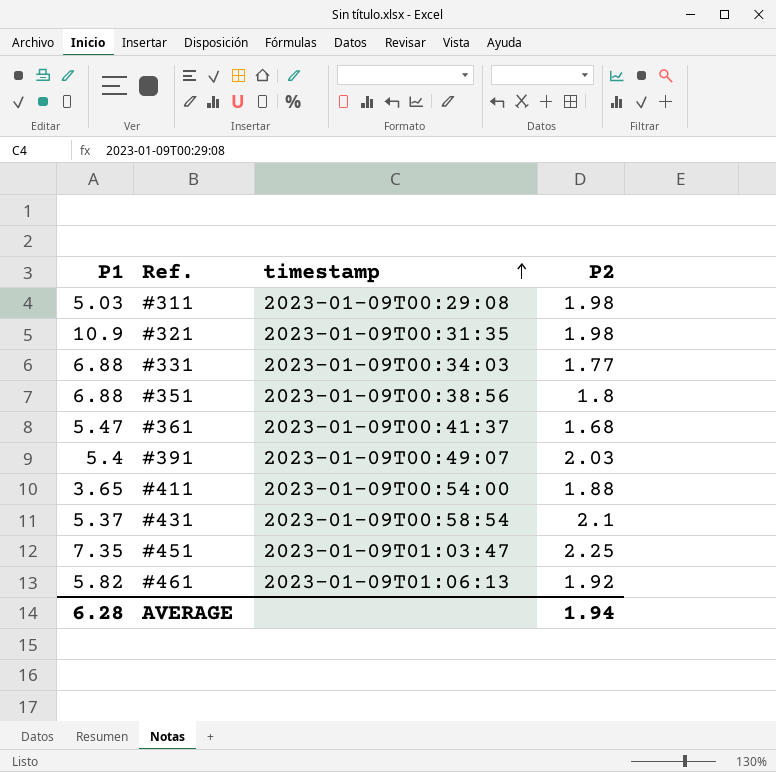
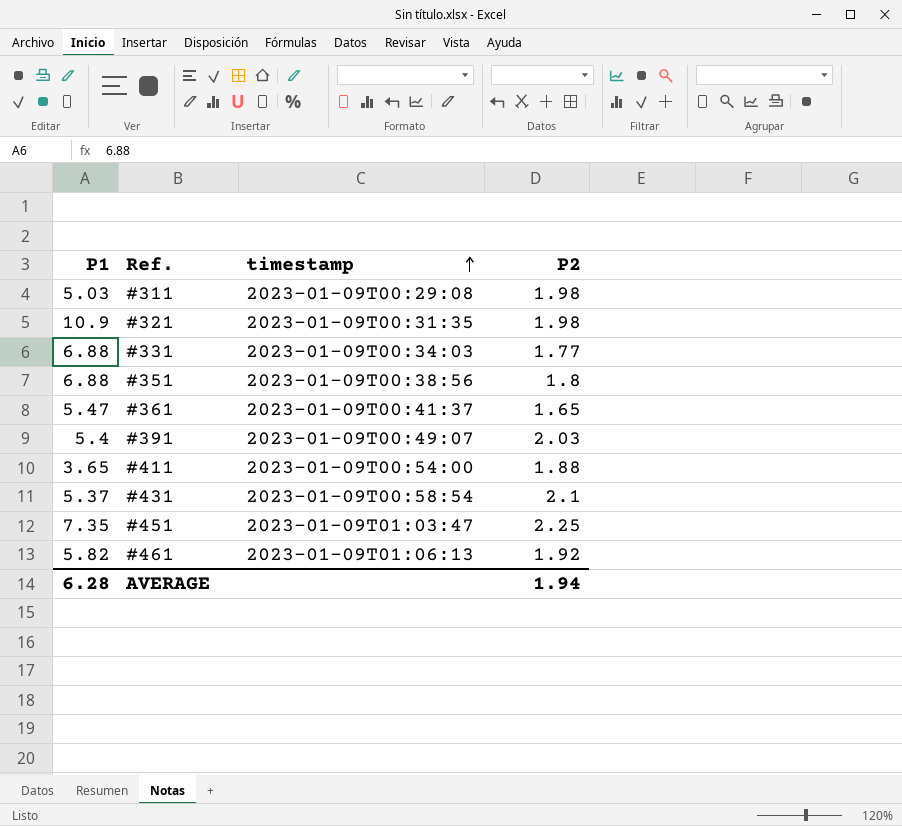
#361 | P2: 1.68 -> 1.65

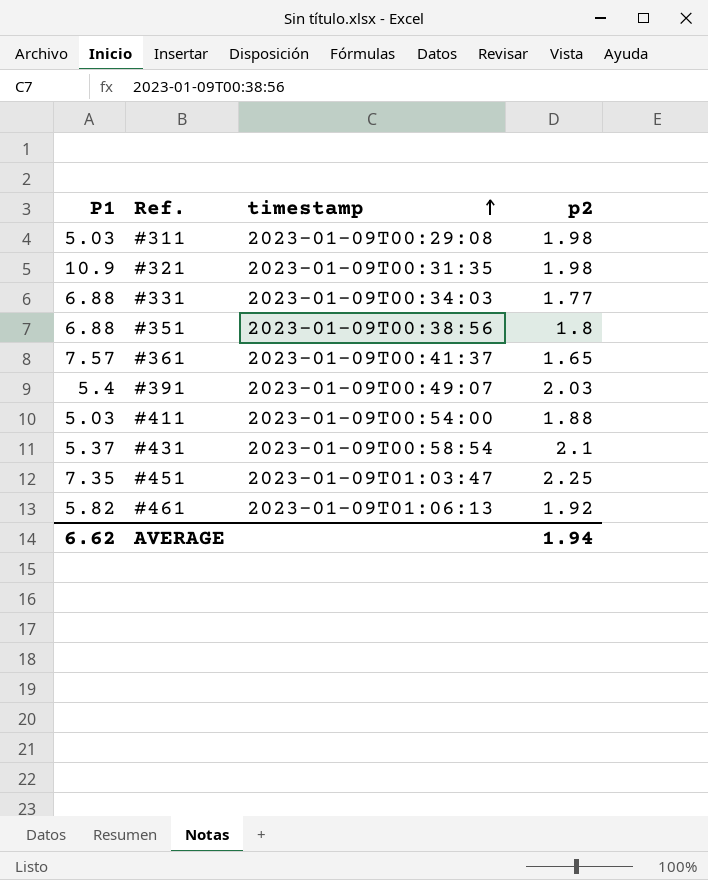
column name: P2 -> p2
#361 | P1: 5.47 -> 7.57
#411 | P1: 3.65 -> 5.03
AVERAGE | P1: 6.28 -> 6.62

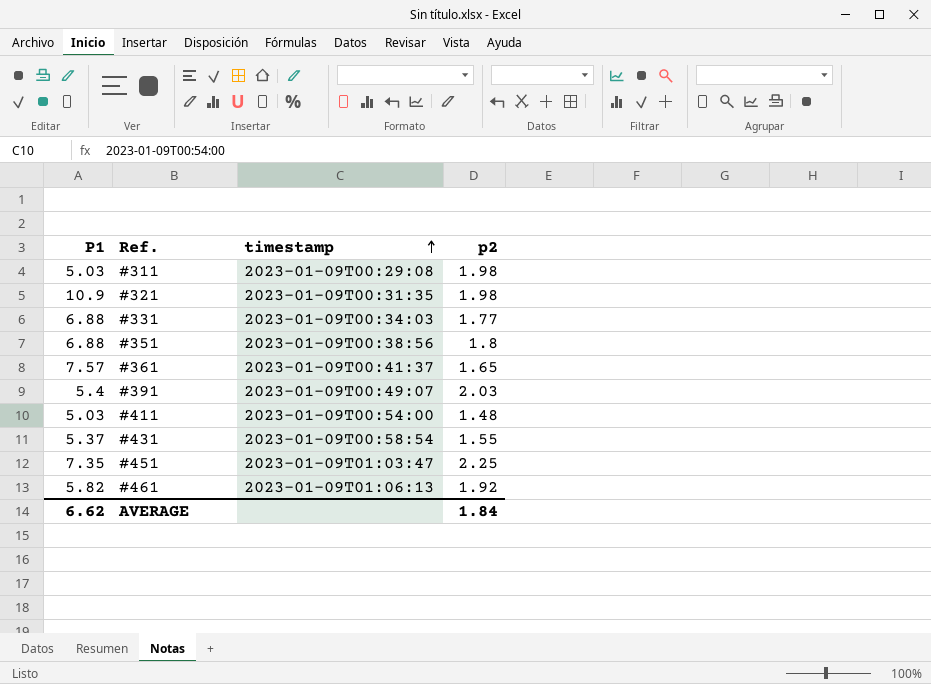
#411 | p2: 1.88 -> 1.48
#431 | p2: 2.1 -> 1.55
AVERAGE | p2: 1.94 -> 1.84

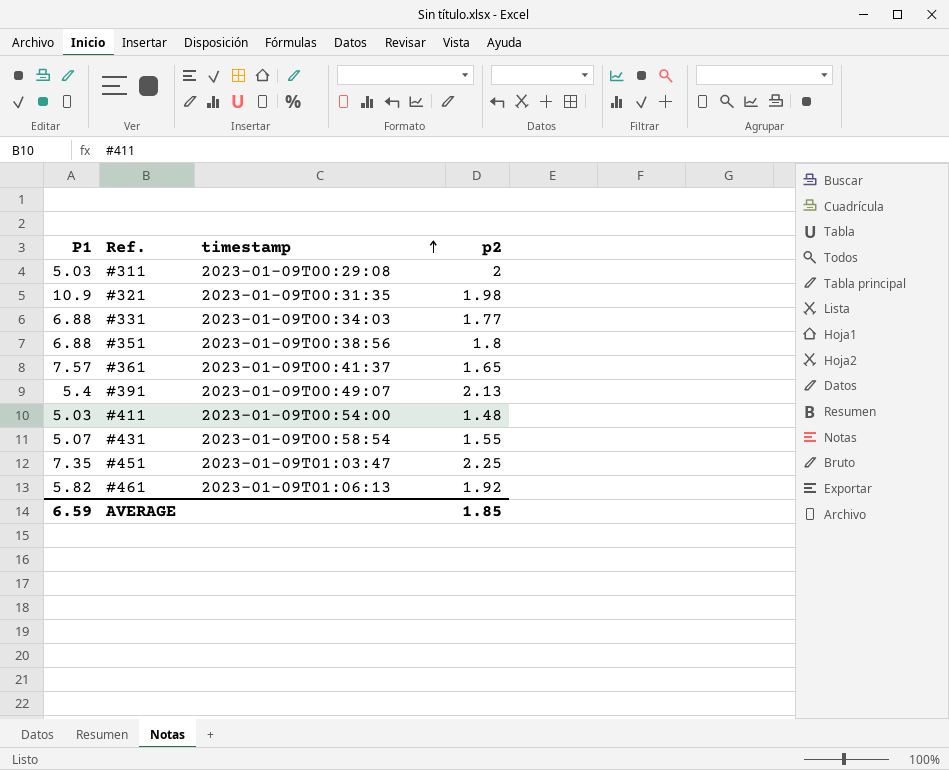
#311 | p2: 1.98 -> 2
#391 | p2: 2.03 -> 2.13
#431 | P1: 5.37 -> 5.07
AVERAGE | P1: 6.62 -> 6.59
AVERAGE | p2: 1.84 -> 1.85

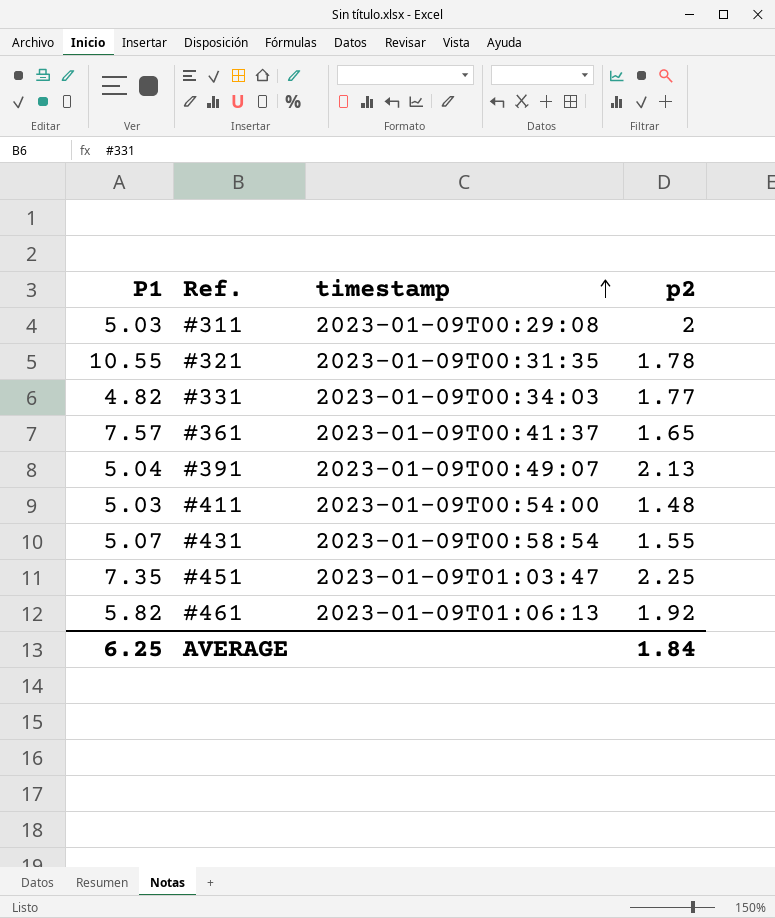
row #351: 6.88 | 2023-01-09T00:38:56 | 1.8 -> none
#321 | P1: 10.9 -> 10.55
#321 | p2: 1.98 -> 1.78
#331 | P1: 6.88 -> 4.82
#391 | P1: 5.4 -> 5.04
AVERAGE | P1: 6.59 -> 6.25
AVERAGE | p2: 1.85 -> 1.84

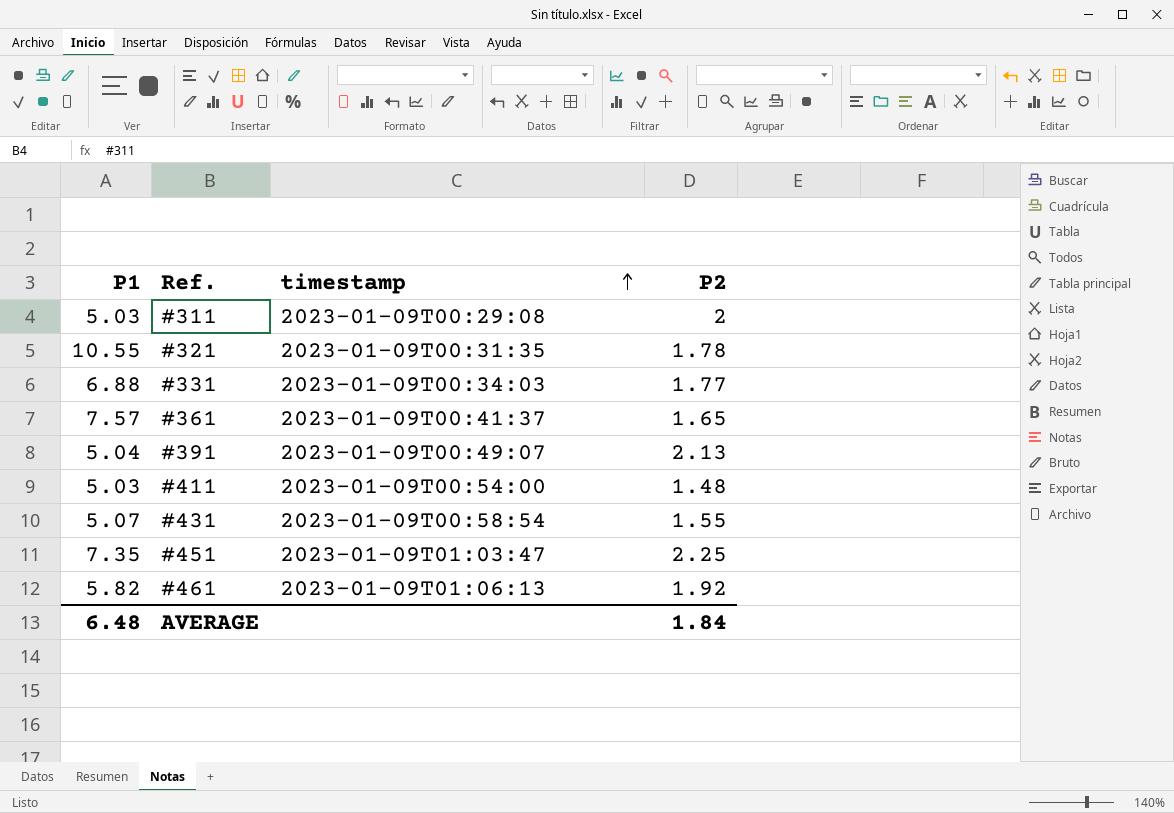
column name: p2 -> P2
#331 | P1: 4.82 -> 6.88
AVERAGE | P1: 6.25 -> 6.48

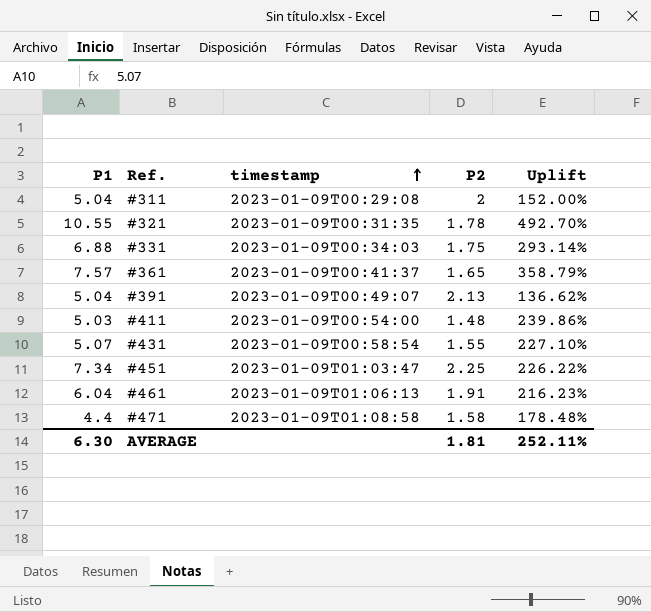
column Uplift | formula: none -> ([P1] - [P2]) / [P2]
#311 | P1: 5.03 -> 5.04
#331 | P2: 1.77 -> 1.75
#451 | P1: 7.35 -> 7.34
#461 | P1: 5.82 -> 6.04
#461 | P2: 1.92 -> 1.91
row #471: none -> 4.4 | 2023-01-09T01:08:58 | 1.58 | 178.48%
AVERAGE | P1: 6.48 -> 6.30
AVERAGE | P2: 1.84 -> 1.81

